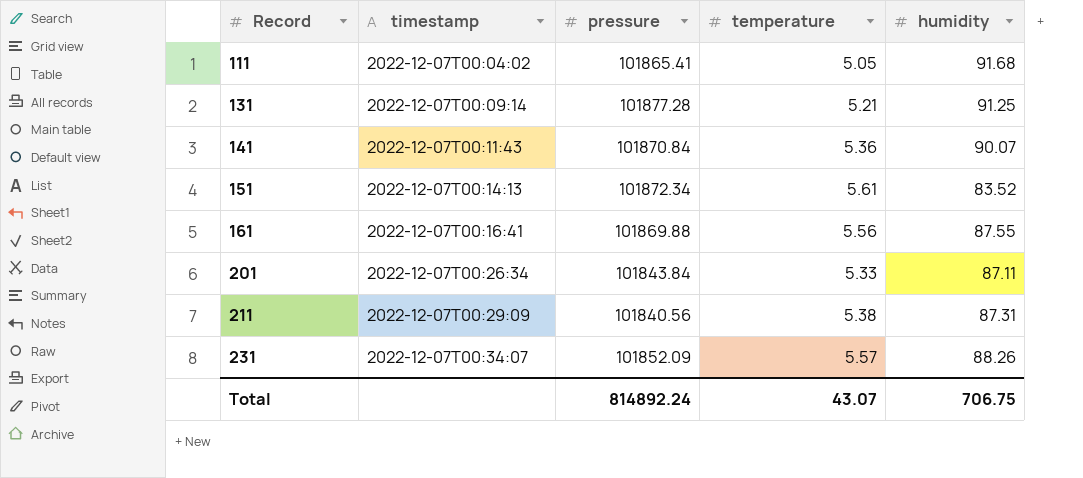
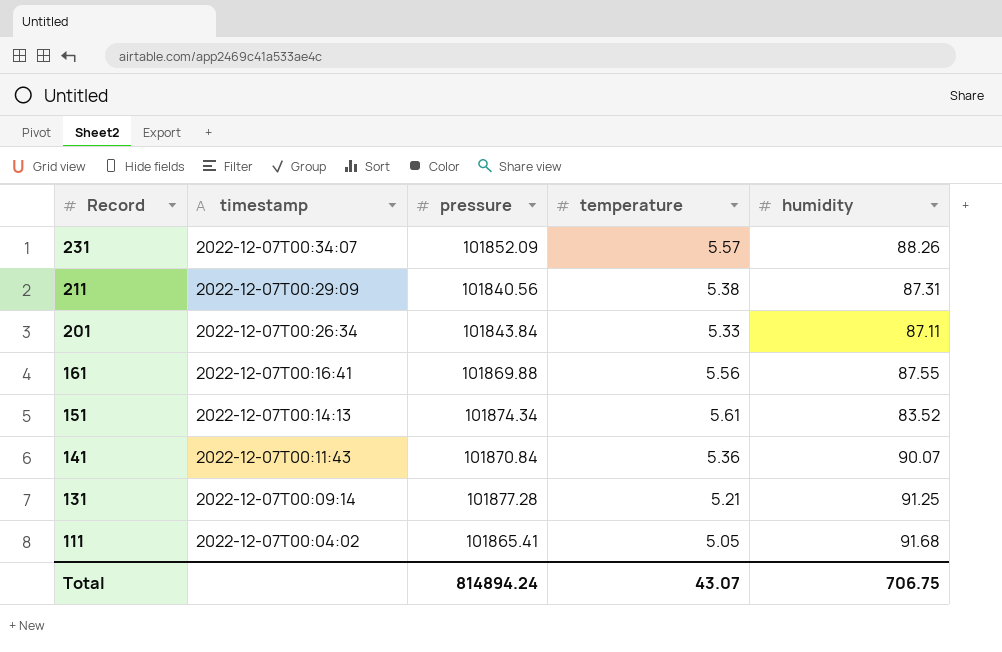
row order: Record ascending -> Record descending
151 | pressure: 101872.34 -> 101874.34
Total | pressure: 814892.24 -> 814894.24

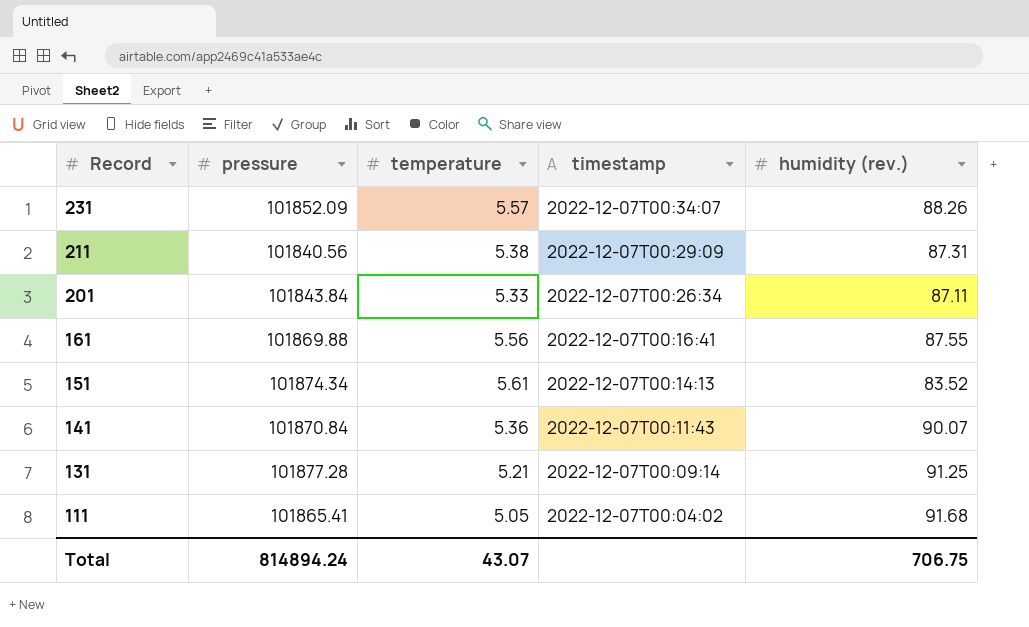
column timestamp | position: 2 -> 4
column name: humidity -> humidity (rev.)

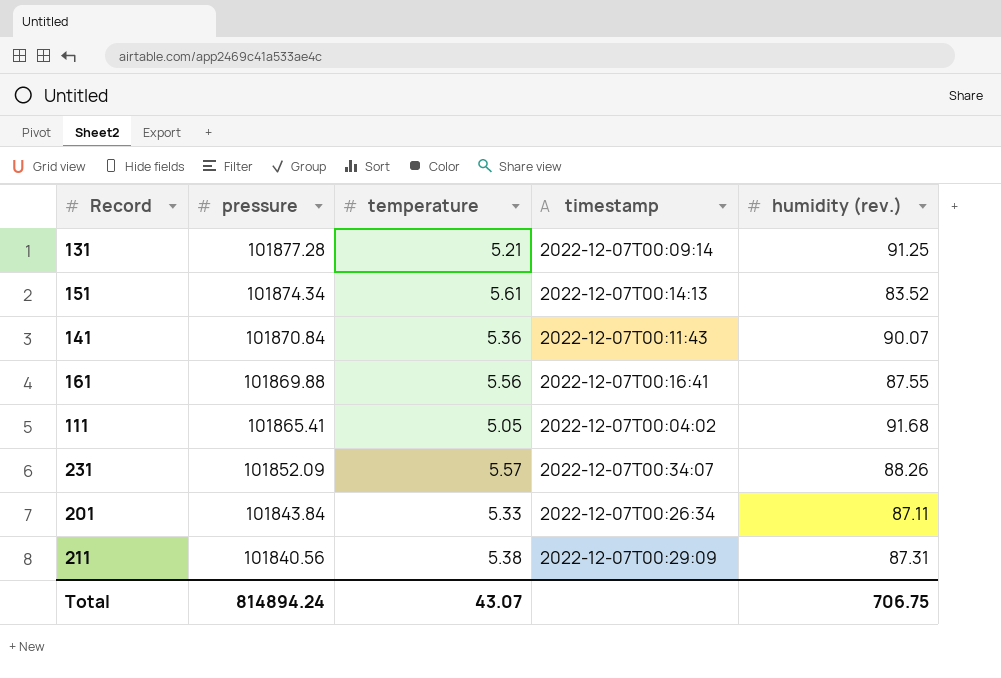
row order: Record descending -> pressure descending

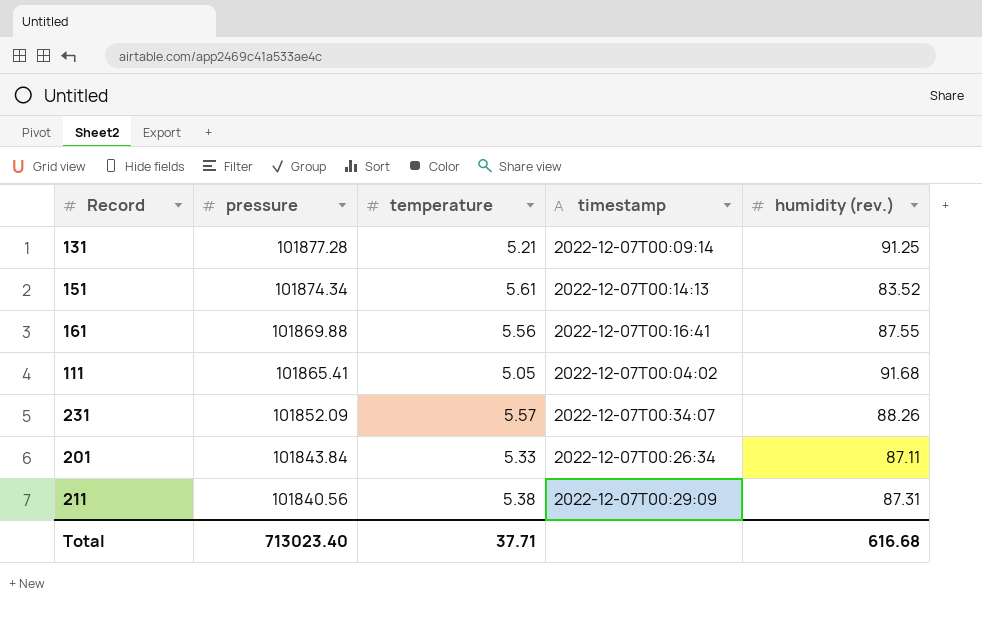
row 141: 101870.84 | 5.36 | 2022-12-07T00:11:43 | 90.07 -> none
Total | pressure: 814894.24 -> 713023.40
Total | temperature: 43.07 -> 37.71
Total | humidity (rev.): 706.75 -> 616.68

